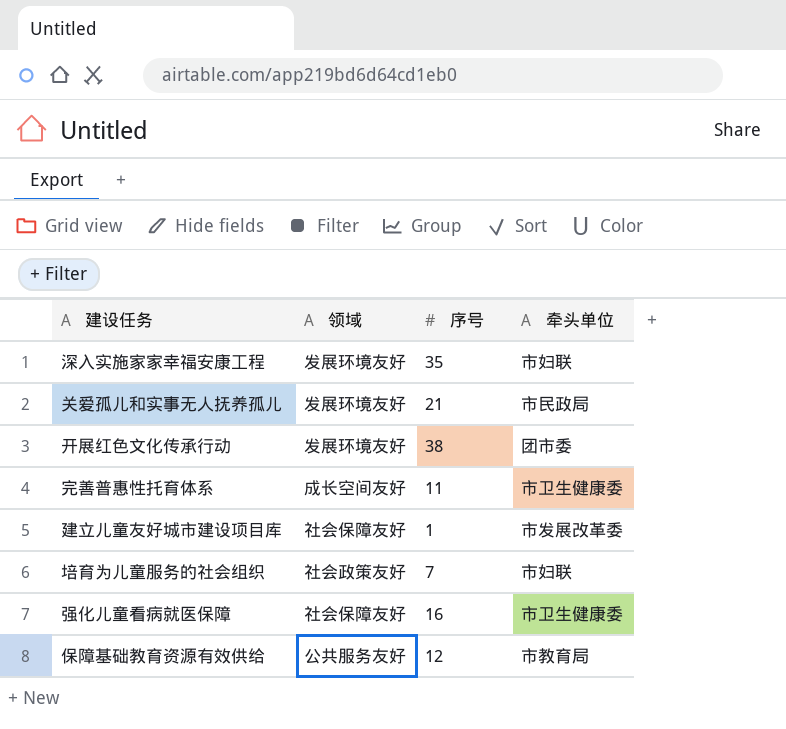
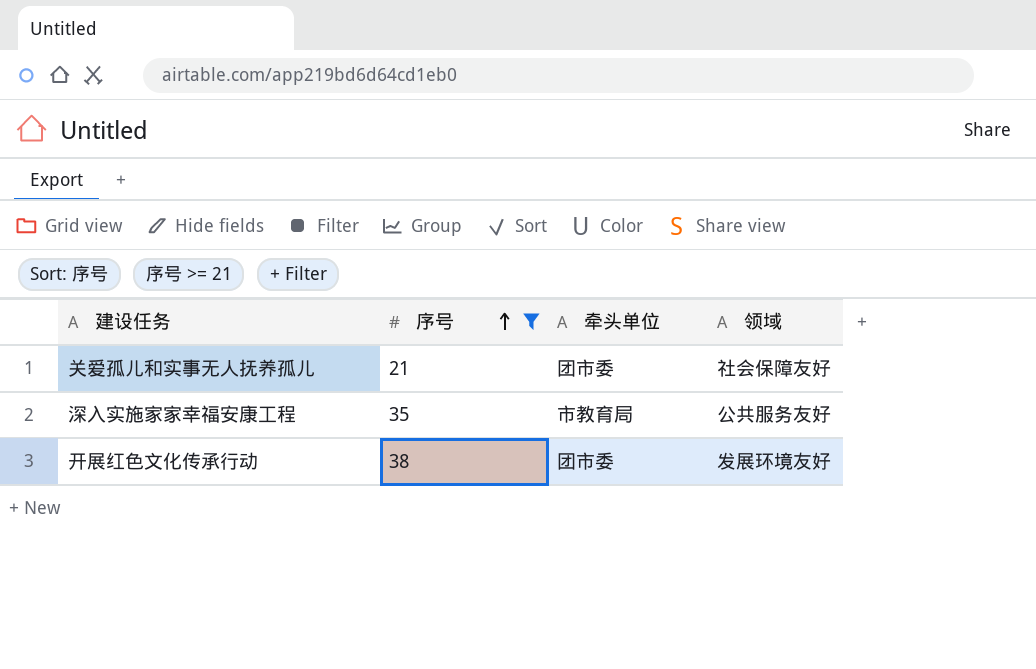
filter: none -> 序号 >= 21
row order: none -> 序号 ascending
column 领域 | position: 2 -> 4
关爱孤儿和实事无人抚养孤儿 | 牵头单位: 市民政局 -> 团市委
关爱孤儿和实事无人抚养孤儿 | 领域: 发展环境友好 -> 社会保障友好
深入实施家家幸福安康工程 | 牵头单位: 市妇联 -> 市教育局
深入实施家家幸福安康工程 | 领域: 发展环境友好 -> 公共服务友好

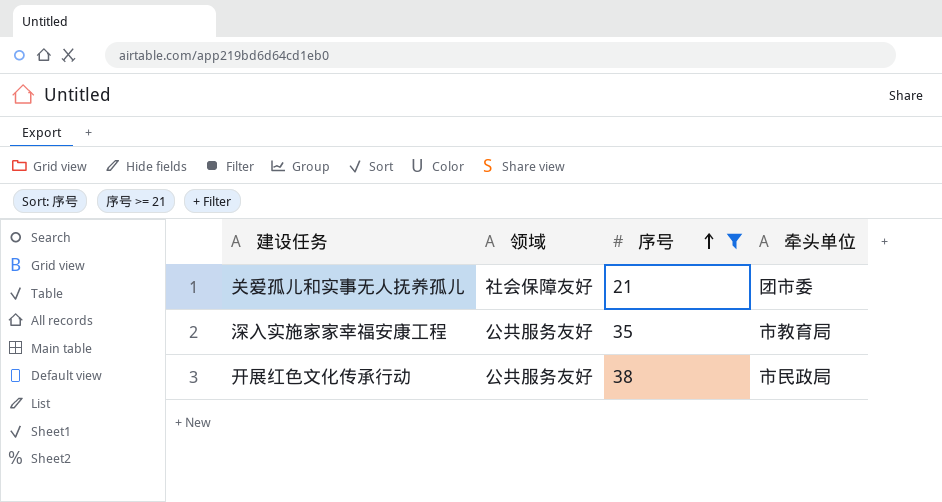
column 领域 | position: 4 -> 2
开展红色文化传承行动 | 领域: 发展环境友好 -> 公共服务友好
开展红色文化传承行动 | 牵头单位: 团市委 -> 市民政局

